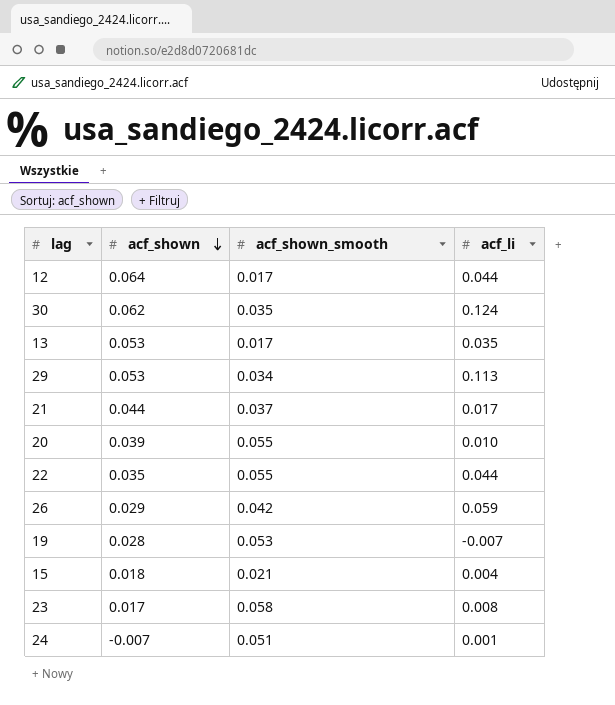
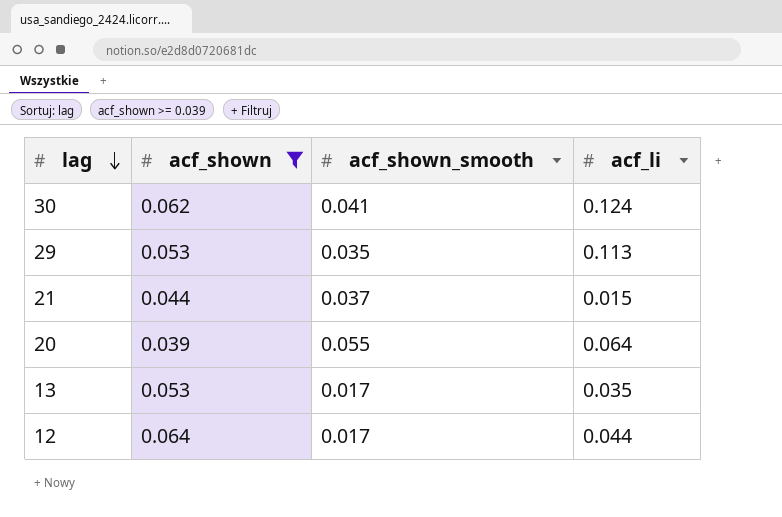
filter: none -> acf_shown >= 0.039
row order: acf_shown descending -> lag descending
30 | acf_shown_smooth: 0.035 -> 0.041
29 | acf_shown_smooth: 0.034 -> 0.035
21 | acf_li: 0.017 -> 0.015
20 | acf_li: 0.010 -> 0.064

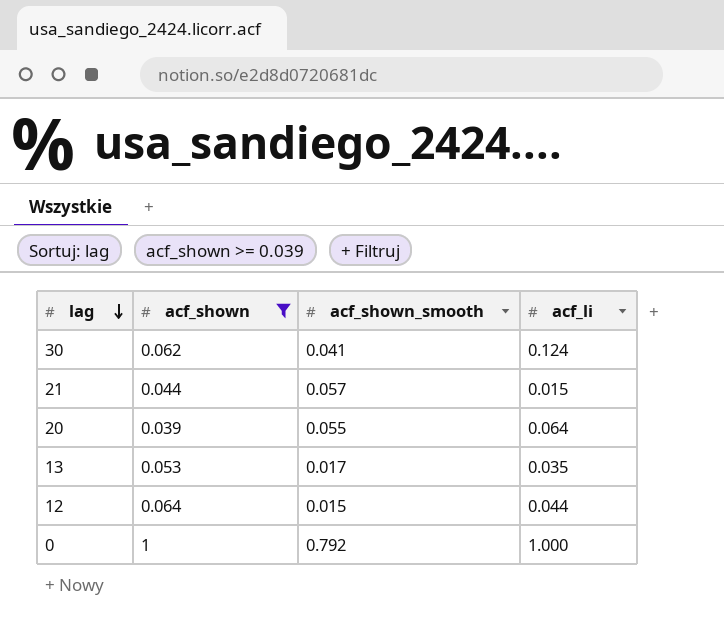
row 29: 0.053 | 0.035 | 0.113 -> none
21 | acf_shown_smooth: 0.037 -> 0.057
12 | acf_shown_smooth: 0.017 -> 0.015
row 0: none -> 1 | 0.792 | 1.000

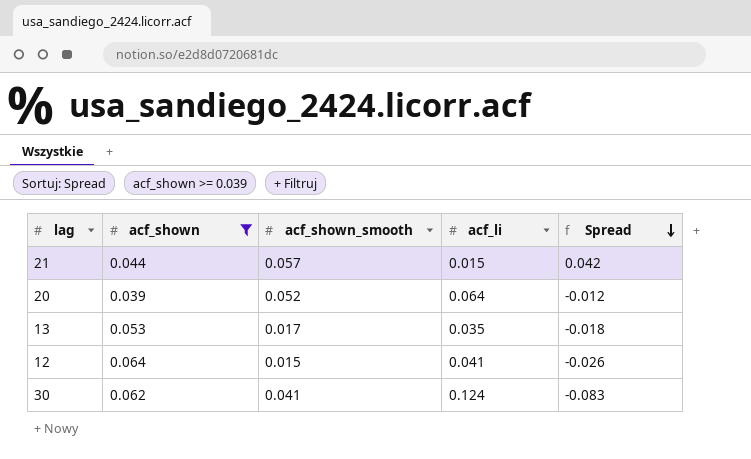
row order: lag descending -> Spread descending
column Spread | formula: none -> [acf_shown_smooth] - [acf_li]
row 0: 1 | 0.792 | 1.000 -> none
20 | acf_shown_smooth: 0.055 -> 0.052
12 | acf_li: 0.044 -> 0.041

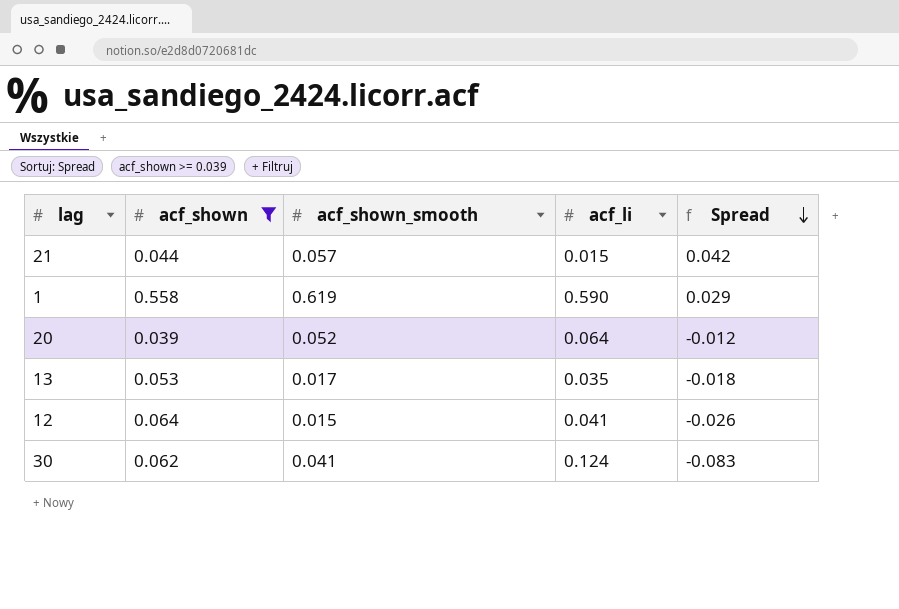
row 1: none -> 0.558 | 0.619 | 0.590 | 0.029

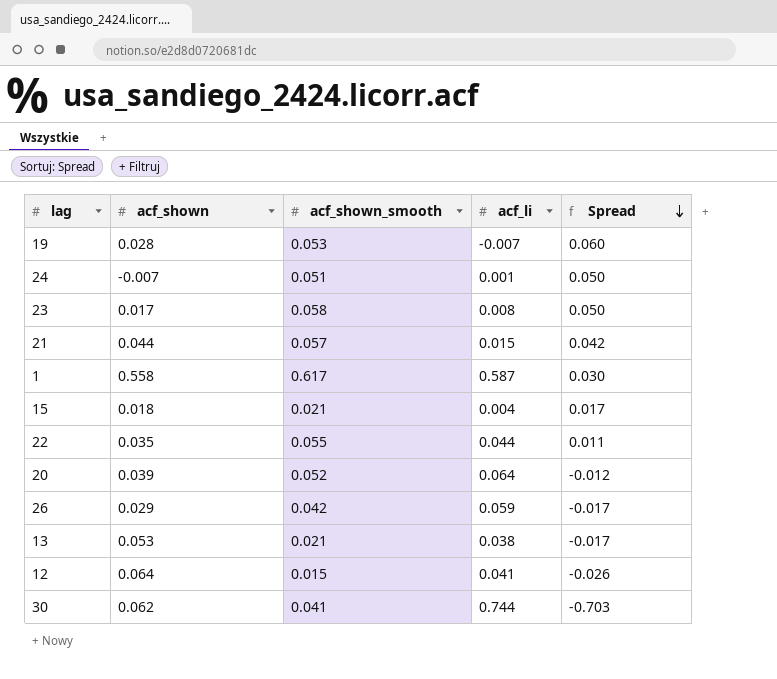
filter: acf_shown >= 0.039 -> none
1 | acf_shown_smooth: 0.619 -> 0.617
1 | acf_li: 0.590 -> 0.587
1 | Spread: 0.029 -> 0.030
13 | acf_shown_smooth: 0.017 -> 0.021
13 | acf_li: 0.035 -> 0.038
13 | Spread: -0.018 -> -0.017
30 | acf_li: 0.124 -> 0.744
30 | Spread: -0.083 -> -0.703

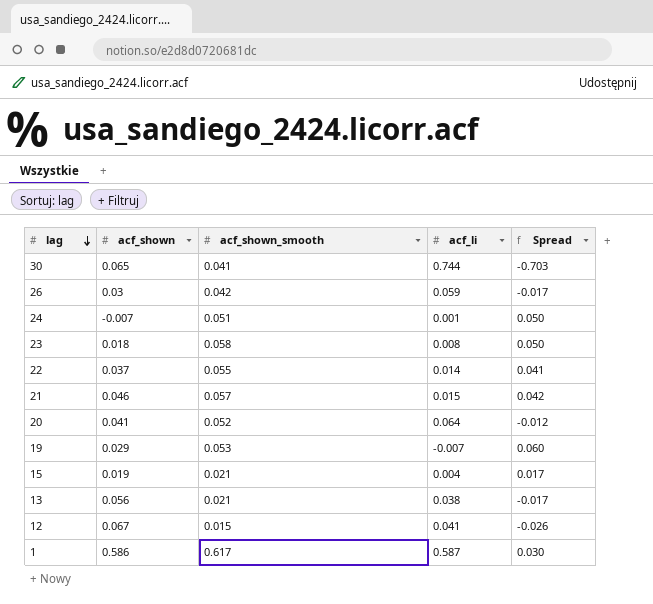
row order: Spread descending -> lag descending
30 | acf_shown: 0.062 -> 0.065
26 | acf_shown: 0.029 -> 0.03
23 | acf_shown: 0.017 -> 0.018
22 | acf_shown: 0.035 -> 0.037
22 | acf_li: 0.044 -> 0.014
22 | Spread: 0.011 -> 0.041
21 | acf_shown: 0.044 -> 0.046
20 | acf_shown: 0.039 -> 0.041
19 | acf_shown: 0.028 -> 0.029
15 | acf_shown: 0.018 -> 0.019
13 | acf_shown: 0.053 -> 0.056
12 | acf_shown: 0.064 -> 0.067
1 | acf_shown: 0.558 -> 0.586

